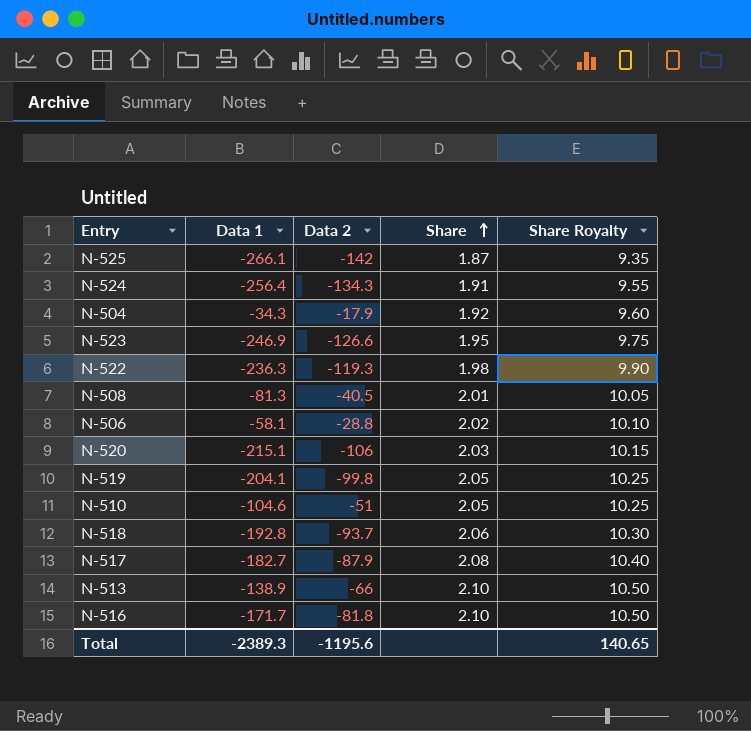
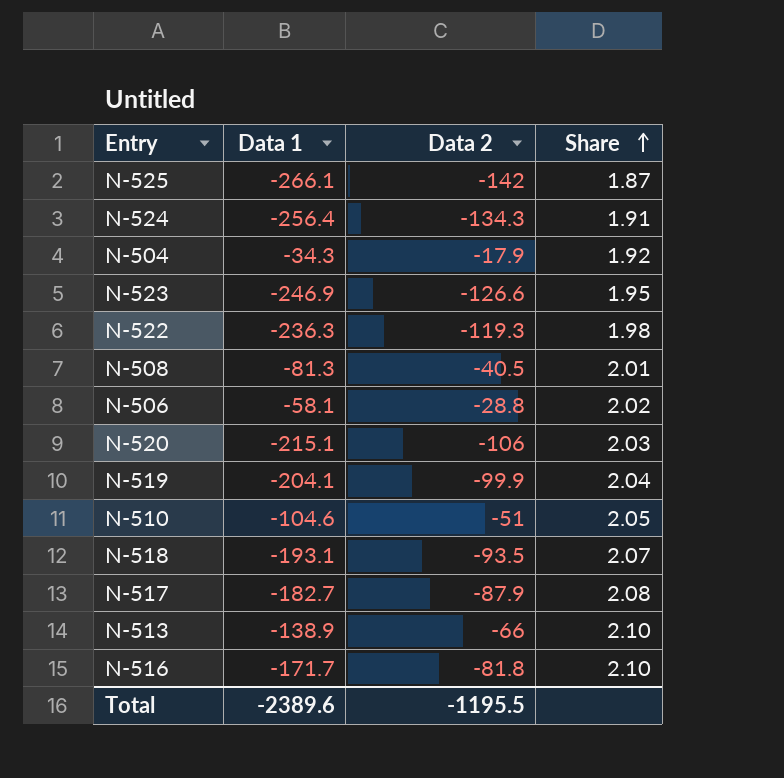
column Share Royalty | formula: [Share] * 5 -> none
N-519 | Data 2: -99.8 -> -99.9
N-519 | Share: 2.05 -> 2.04
N-518 | Data 1: -192.8 -> -193.1
N-518 | Data 2: -93.7 -> -93.5
N-518 | Share: 2.06 -> 2.07
Total | Data 1: -2389.3 -> -2389.6
Total | Data 2: -1195.6 -> -1195.5

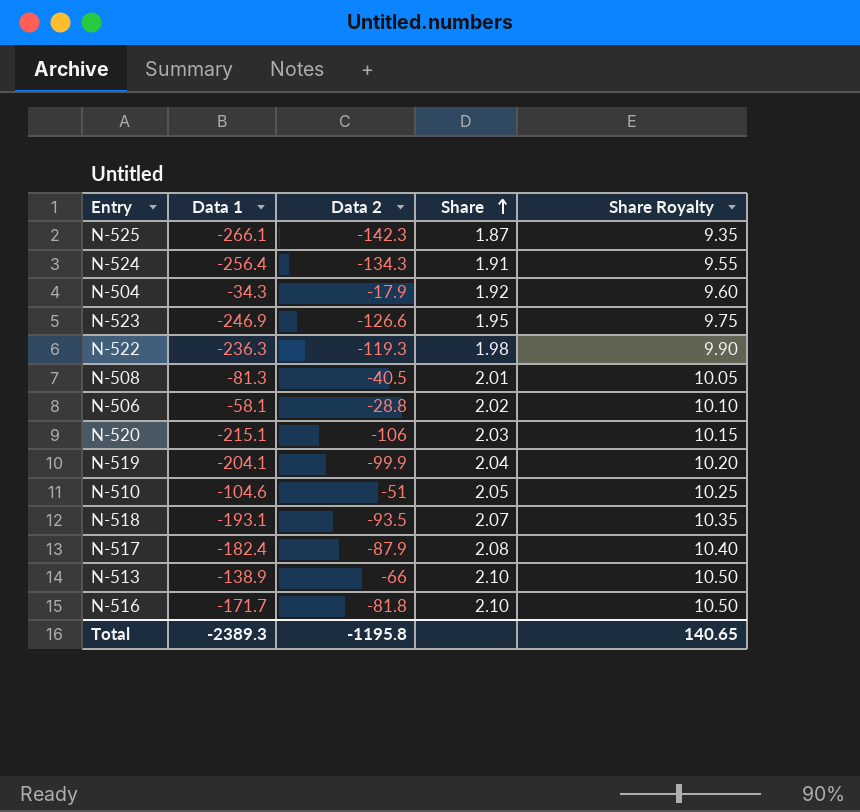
column Share Royalty | formula: none -> [Share] * 5
N-525 | Data 2: -142 -> -142.3
N-517 | Data 1: -182.7 -> -182.4
Total | Data 1: -2389.6 -> -2389.3
Total | Data 2: -1195.5 -> -1195.8

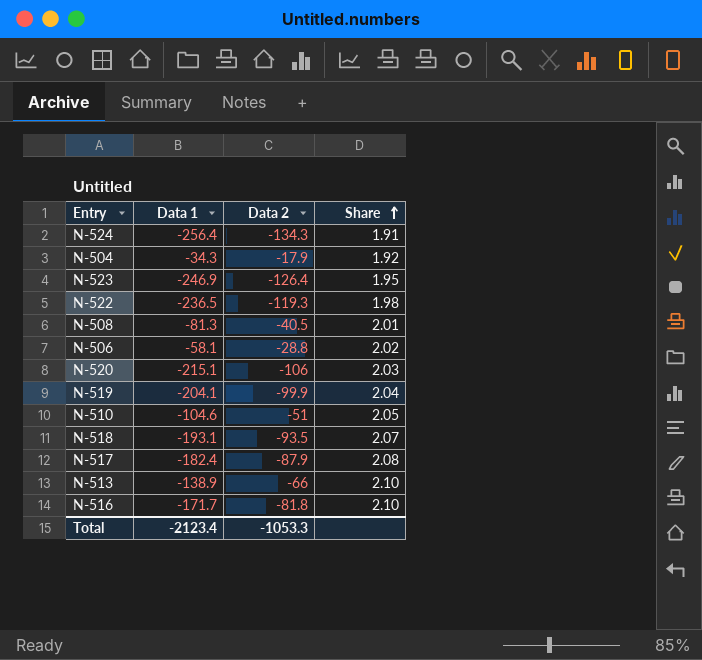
column Share Royalty | formula: [Share] * 5 -> none
row N-525: -266.1 | -142.3 | 1.87 | 9.35 -> none
N-523 | Data 2: -126.6 -> -126.4
N-522 | Data 1: -236.3 -> -236.5
Total | Data 1: -2389.3 -> -2123.4
Total | Data 2: -1195.8 -> -1053.3

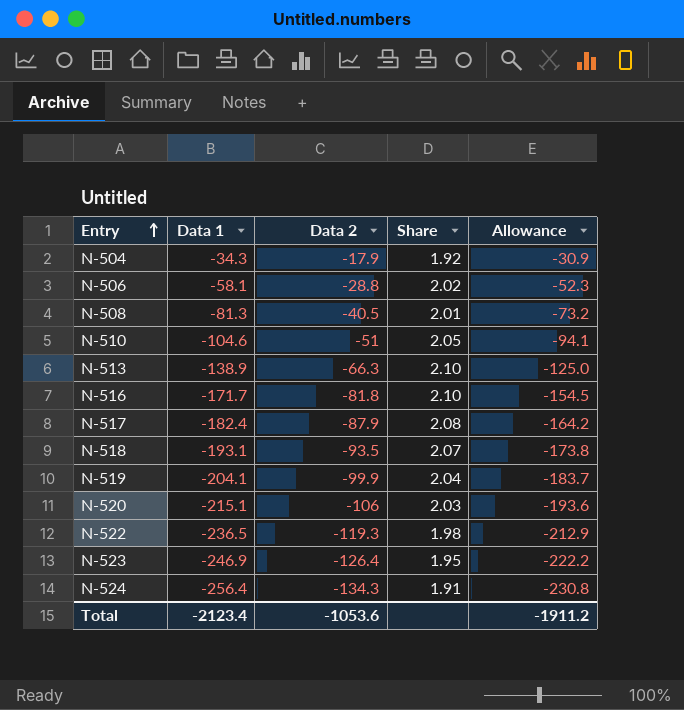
row order: Share ascending -> Entry ascending
column Allowance | formula: none -> [Data 1] * 0.9
N-513 | Data 2: -66 -> -66.3
Total | Data 2: -1053.3 -> -1053.6

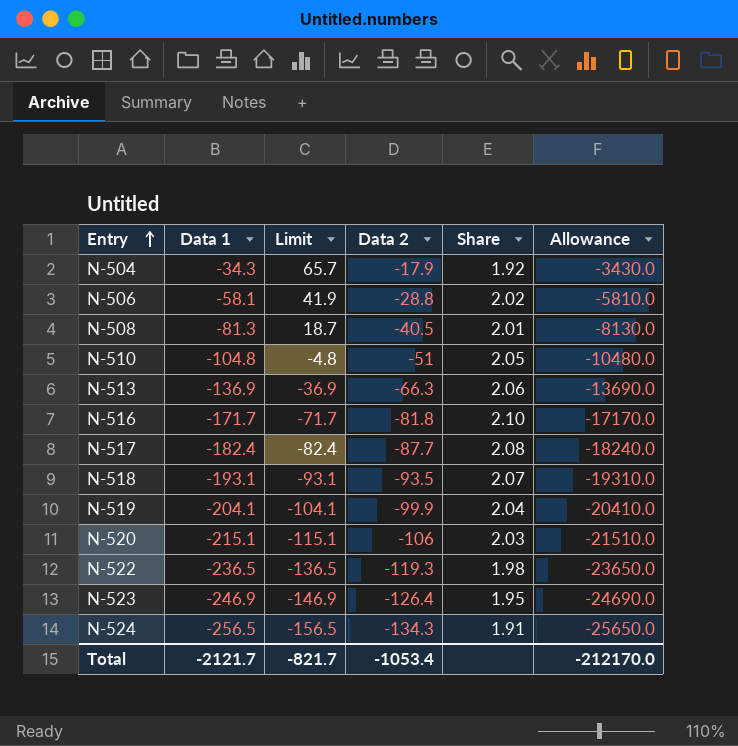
column Limit | formula: none -> [Data 1] + 100
column Allowance | formula: [Data 1] * 0.9 -> [Data 1] * 100
N-510 | Data 1: -104.6 -> -104.8
N-513 | Data 1: -138.9 -> -136.9
N-513 | Share: 2.10 -> 2.06
N-517 | Data 2: -87.9 -> -87.7
N-524 | Data 1: -256.4 -> -256.5
Total | Data 1: -2123.4 -> -2121.7
Total | Data 2: -1053.6 -> -1053.4
Total | Allowance: -1911.2 -> -212170.0

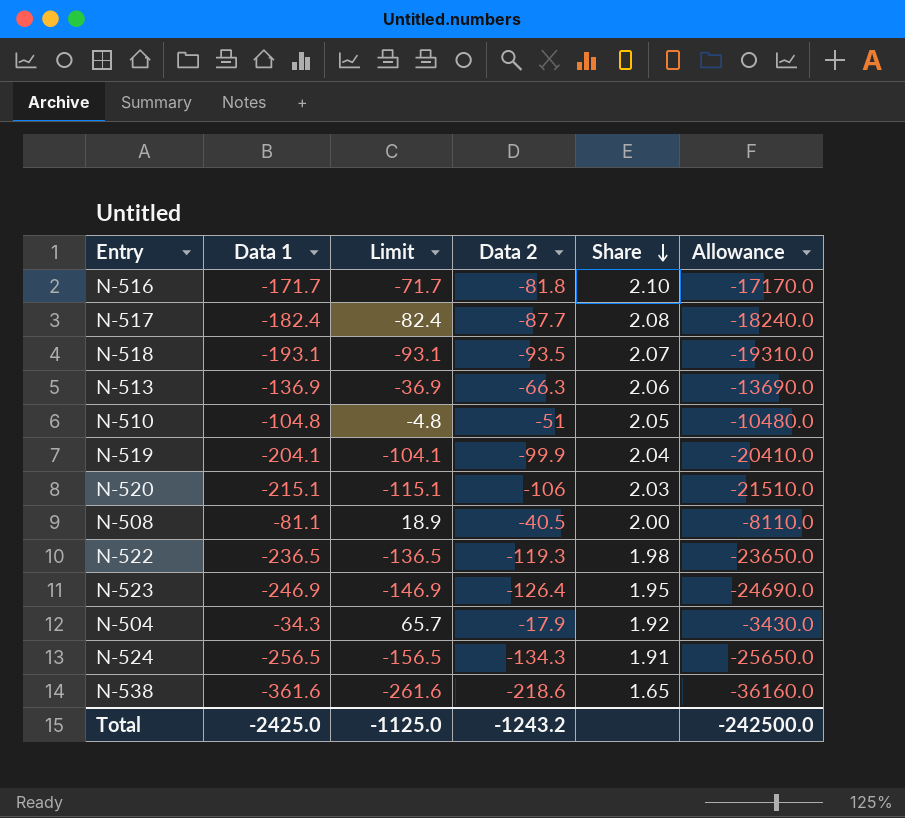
row order: Entry ascending -> Share descending
row N-506: -58.1 | 41.9 | -28.8 | 2.02 | -5810.0 -> none
N-508 | Data 1: -81.3 -> -81.1
N-508 | Limit: 18.7 -> 18.9
N-508 | Share: 2.01 -> 2.00
N-508 | Allowance: -8130.0 -> -8110.0
row N-538: none -> -361.6 | -261.6 | -218.6 | 1.65 | -36160.0
Total | Data 1: -2121.7 -> -2425.0
Total | Limit: -821.7 -> -1125.0
Total | Data 2: -1053.4 -> -1243.2
Total | Allowance: -212170.0 -> -242500.0

